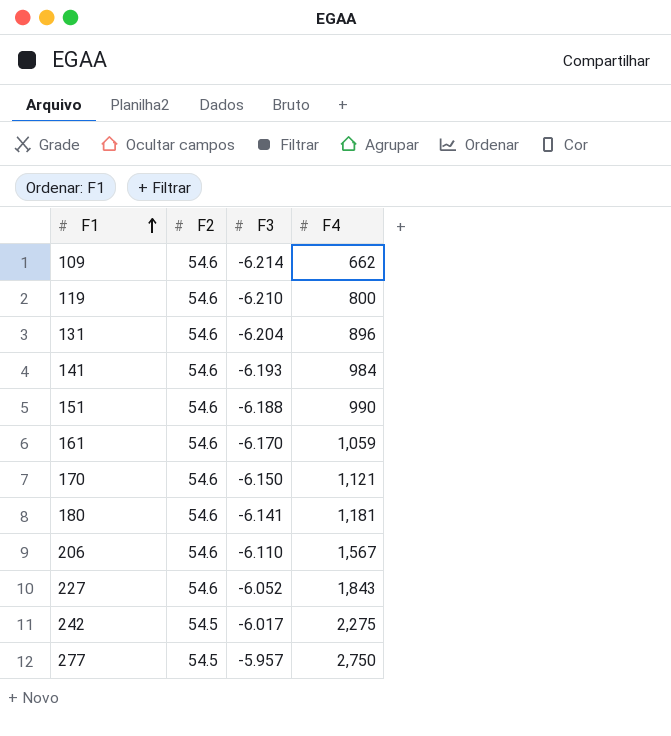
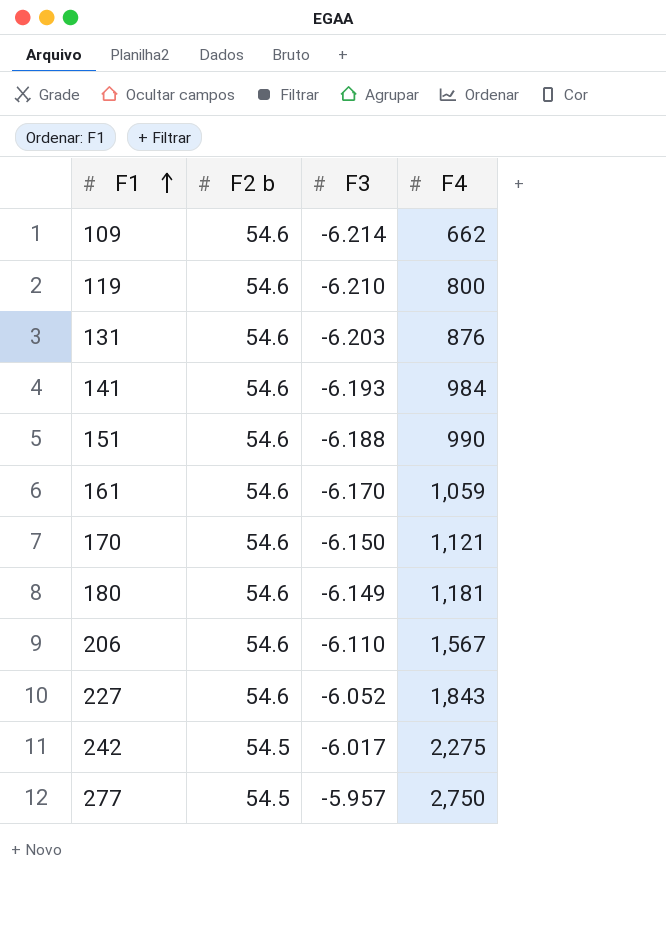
column name: F2 -> F2 b
131 | F3: -6.204 -> -6.203
131 | F4: 896 -> 876
180 | F3: -6.141 -> -6.149

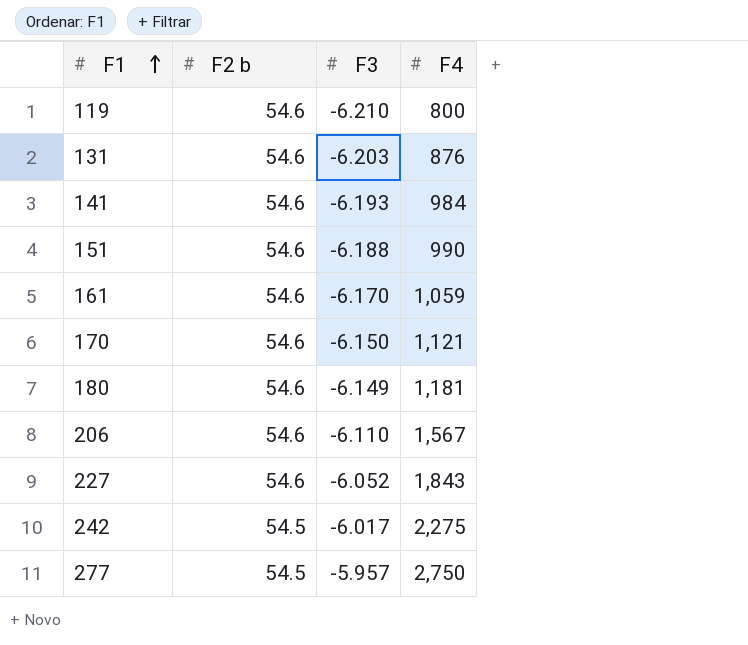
row 109: 54.6 | -6.214 | 662 -> none

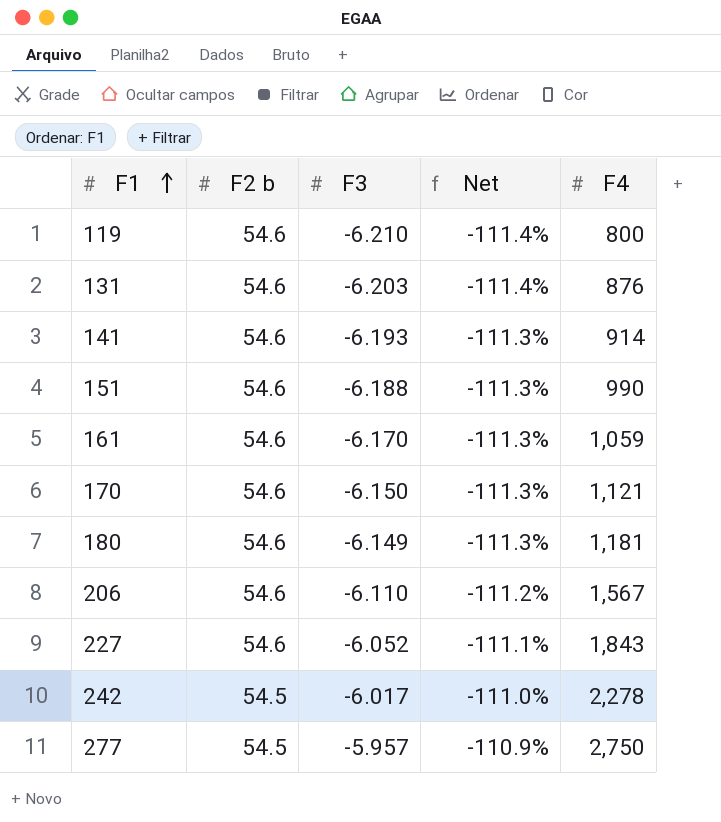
column Net | formula: none -> ([F3] - [F2 b]) / [F2 b]
141 | F4: 984 -> 914
242 | F4: 2,275 -> 2,278

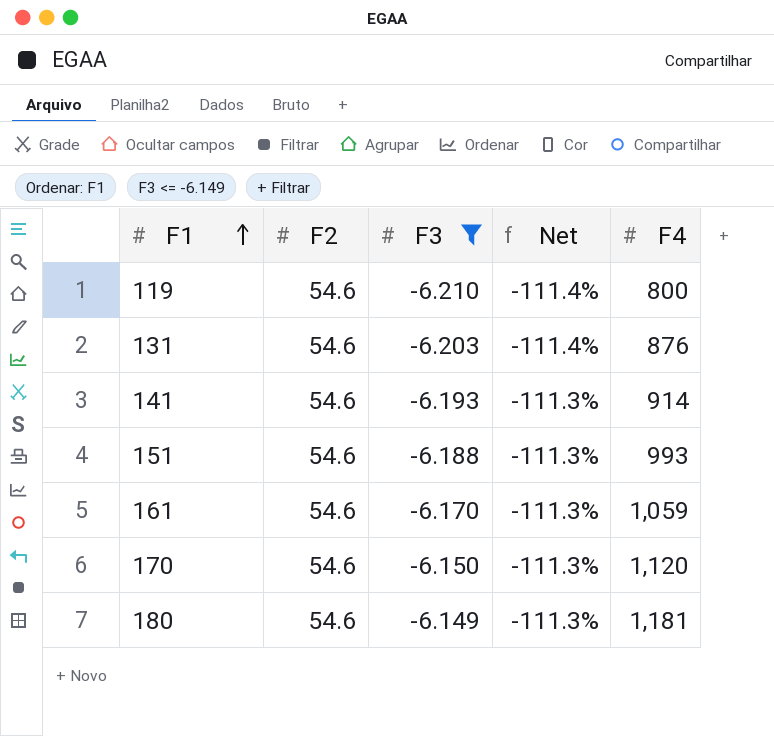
filter: none -> F3 <= -6.149
column name: F2 b -> F2
151 | F4: 990 -> 993
170 | F4: 1,121 -> 1,120

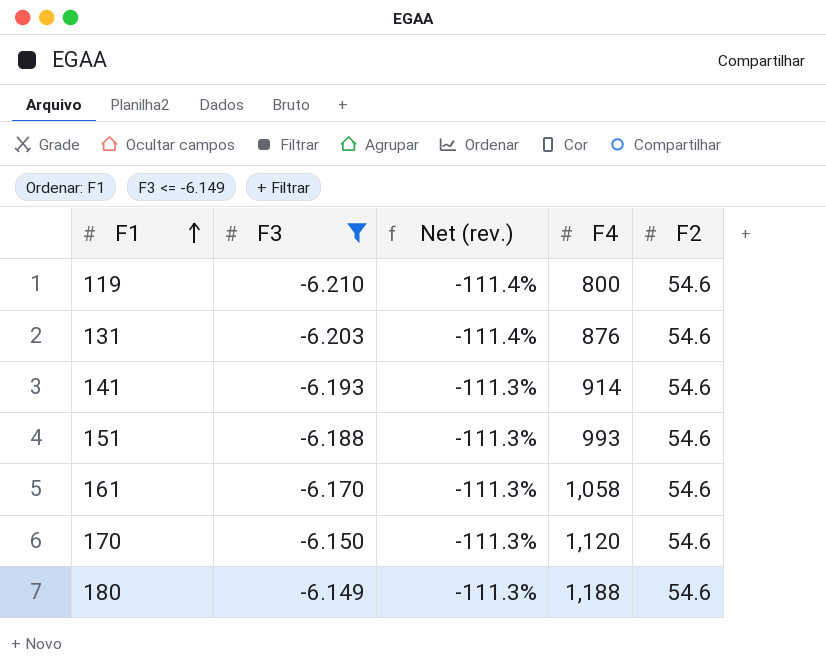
column name: Net -> Net (rev.)
column F2 | position: 2 -> 5
161 | F4: 1,059 -> 1,058
180 | F4: 1,181 -> 1,188

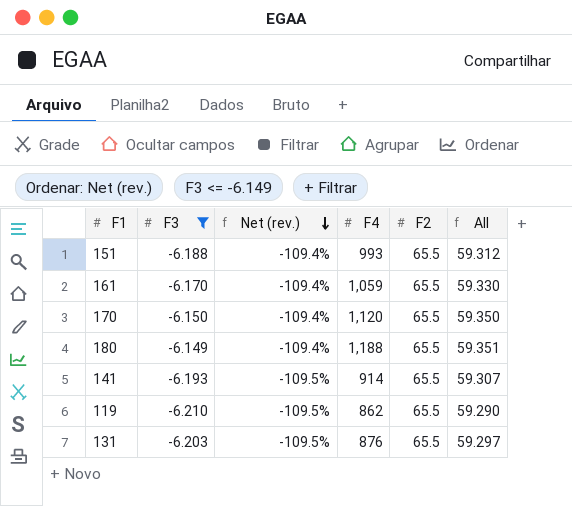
row order: F1 ascending -> Net (rev.) descending
column All | formula: none -> [F3] + [F2]
151 | Net (rev.): -111.3% -> -109.4%
151 | F2: 54.6 -> 65.5
161 | Net (rev.): -111.3% -> -109.4%
161 | F4: 1,058 -> 1,059
161 | F2: 54.6 -> 65.5
170 | Net (rev.): -111.3% -> -109.4%
170 | F2: 54.6 -> 65.5
180 | Net (rev.): -111.3% -> -109.4%
180 | F2: 54.6 -> 65.5
141 | Net (rev.): -111.3% -> -109.5%
141 | F2: 54.6 -> 65.5
119 | Net (rev.): -111.4% -> -109.5%
119 | F4: 800 -> 862
119 | F2: 54.6 -> 65.5
131 | Net (rev.): -111.4% -> -109.5%
131 | F2: 54.6 -> 65.5

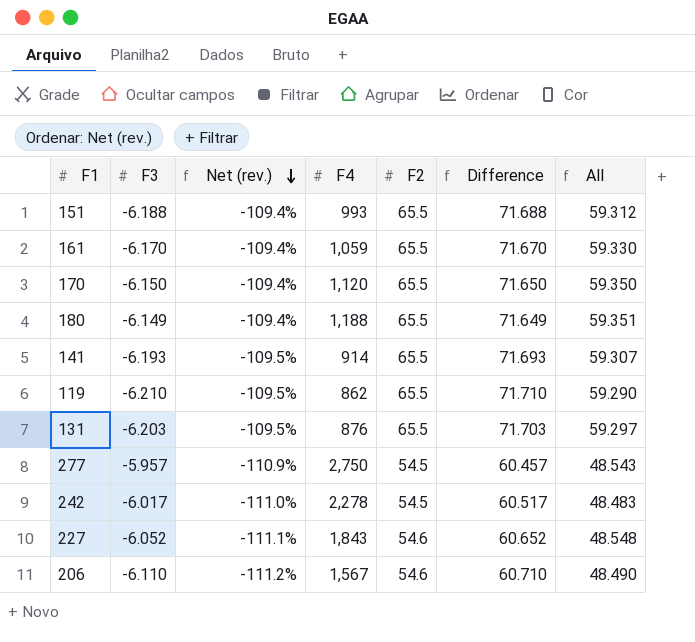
filter: F3 <= -6.149 -> none
column Difference | formula: none -> [F2] - [F3]

